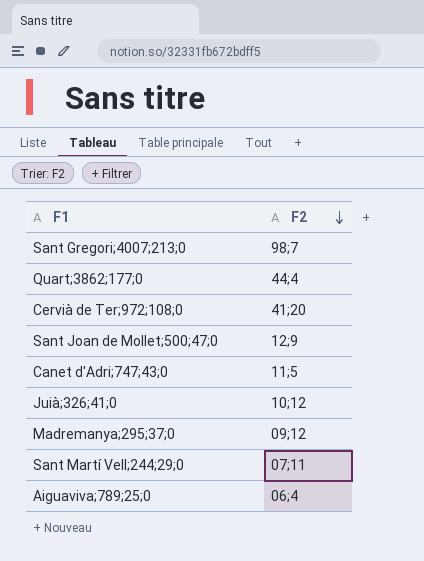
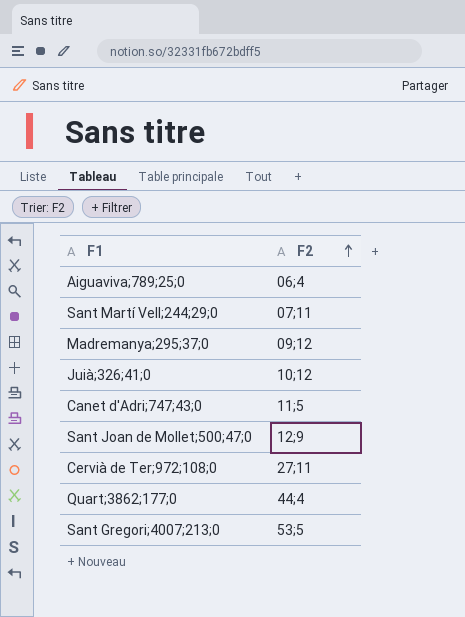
row order: F2 descending -> F2 ascending
Cervià de Ter;972;108;0 | F2: 41;20 -> 27;11
Sant Gregori;4007;213;0 | F2: 98;7 -> 53;5

